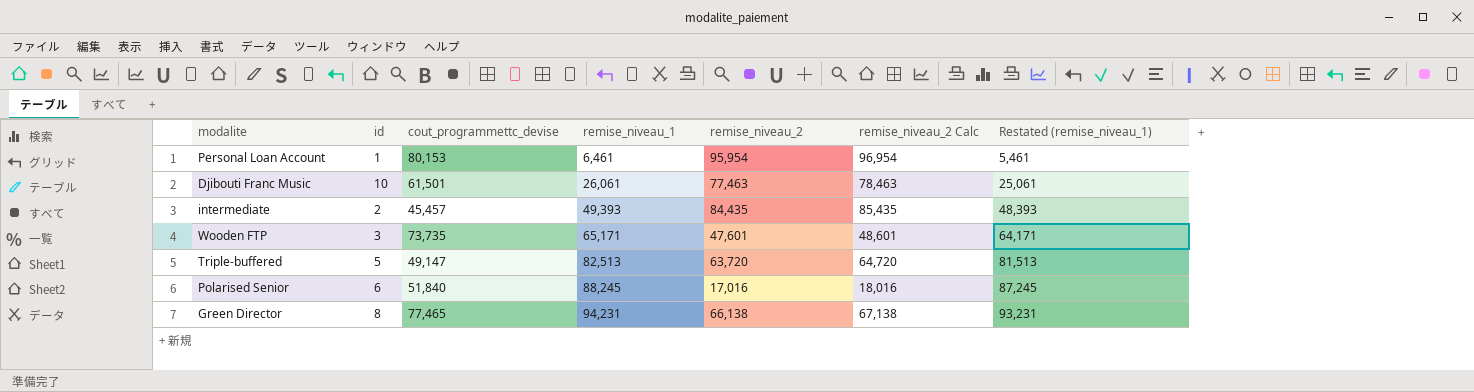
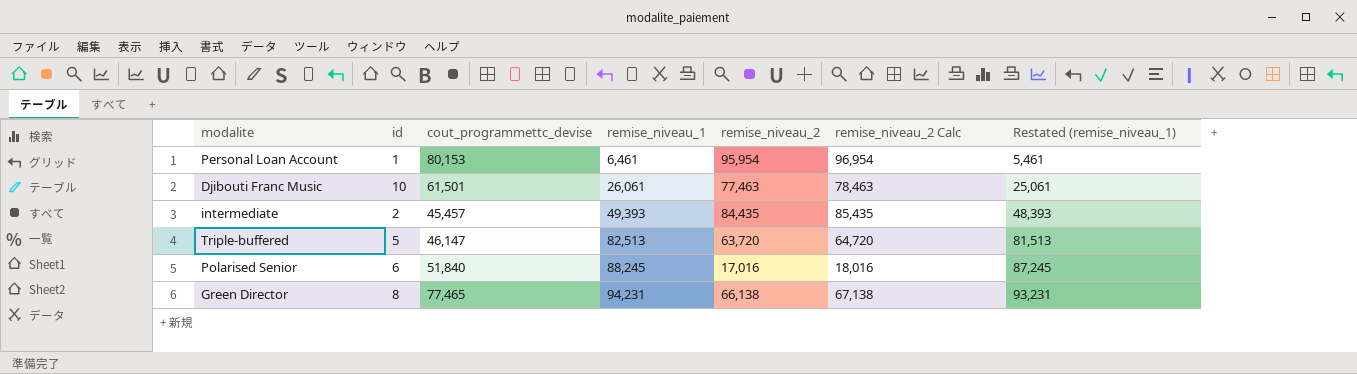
row Wooden FTP: 3 | 73,735 | 65,171 | 47,601 | 48,601 | 64,171 -> none
Triple-buffered | cout_programmettc_devise: 49,147 -> 46,147

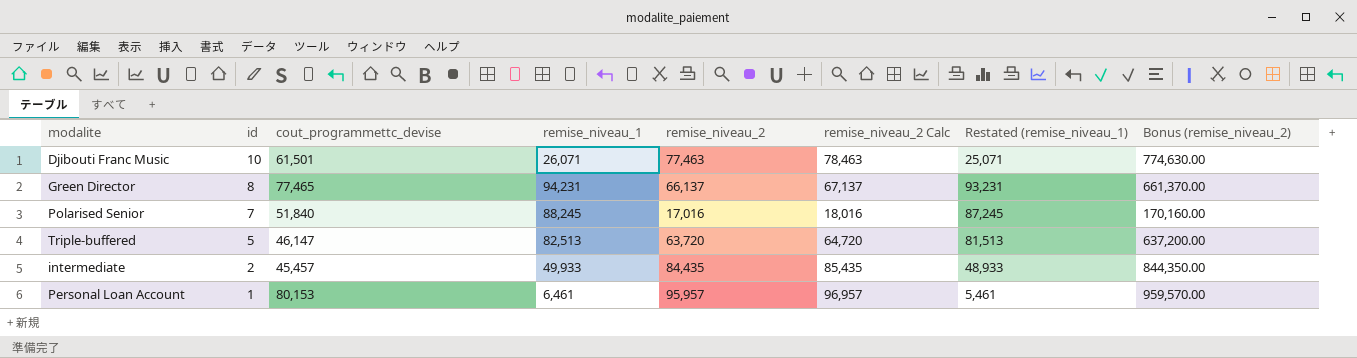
row order: remise_niveau_1 ascending -> id descending
column Bonus (remise_niveau_2) | formula: none -> [remise_niveau_2] * 10
Djibouti Franc Music | remise_niveau_1: 26,061 -> 26,071
Djibouti Franc Music | Restated (remise_niveau_1): 25,061 -> 25,071
Green Director | remise_niveau_2: 66,138 -> 66,137
Green Director | remise_niveau_2 Calc: 67,138 -> 67,137
Polarised Senior | id: 6 -> 7
intermediate | remise_niveau_1: 49,393 -> 49,933
intermediate | Restated (remise_niveau_1): 48,393 -> 48,933
Personal Loan Account | remise_niveau_2: 95,954 -> 95,957
Personal Loan Account | remise_niveau_2 Calc: 96,954 -> 96,957

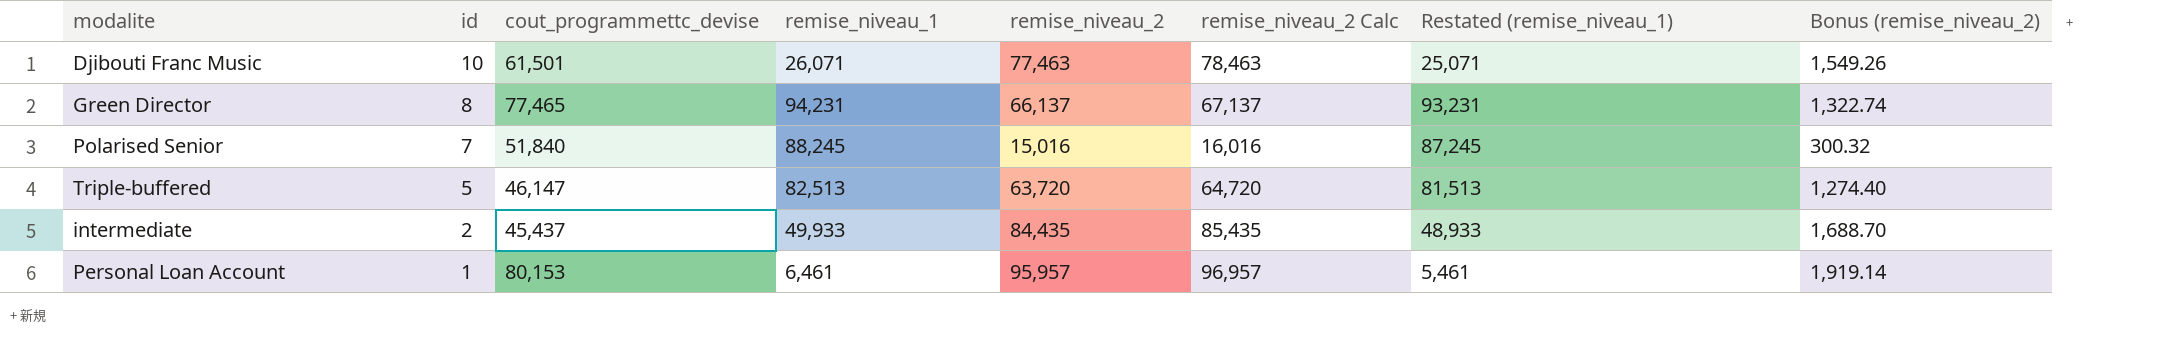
column Bonus (remise_niveau_2) | formula: [remise_niveau_2] * 10 -> [remise_niveau_2] * 0.02
Polarised Senior | remise_niveau_2: 17,016 -> 15,016
Polarised Senior | remise_niveau_2 Calc: 18,016 -> 16,016
intermediate | cout_programmettc_devise: 45,457 -> 45,437

